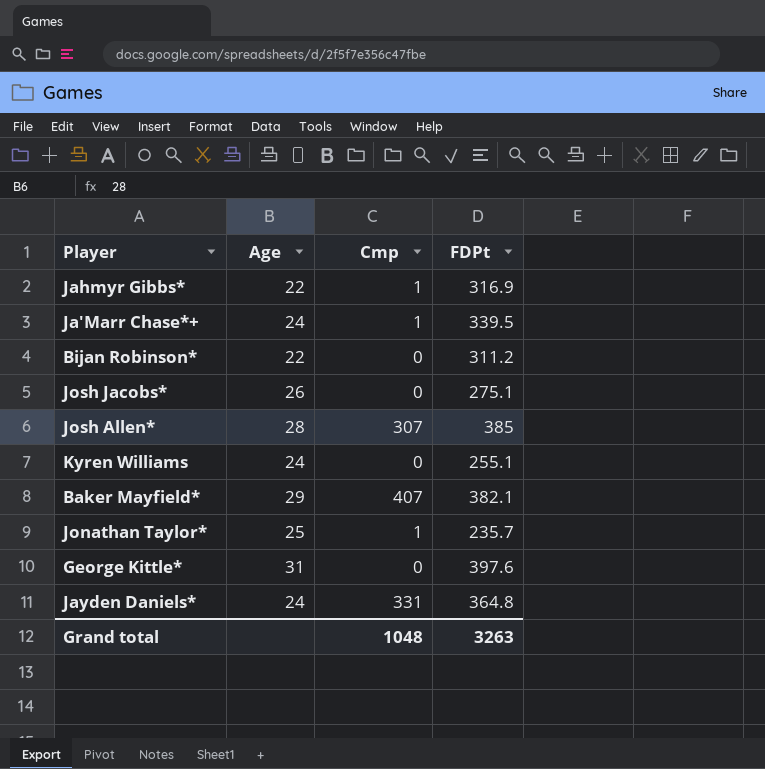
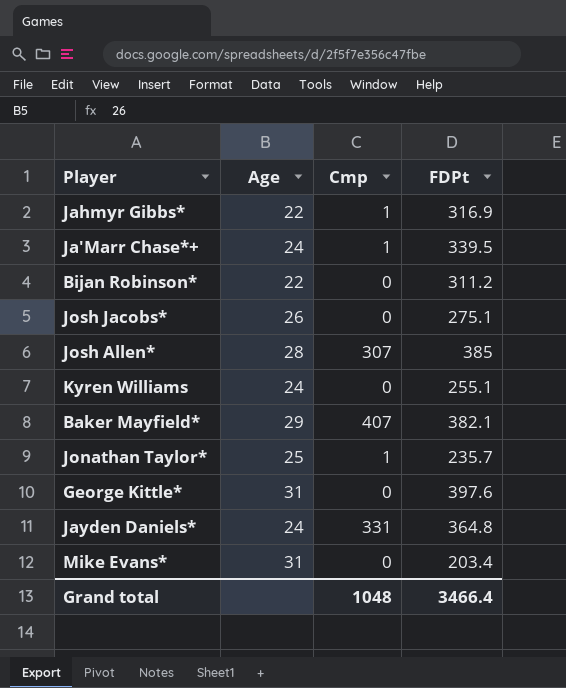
row Mike Evans*: none -> 31 | 0 | 203.4
Grand total | FDPt: 3263 -> 3466.4

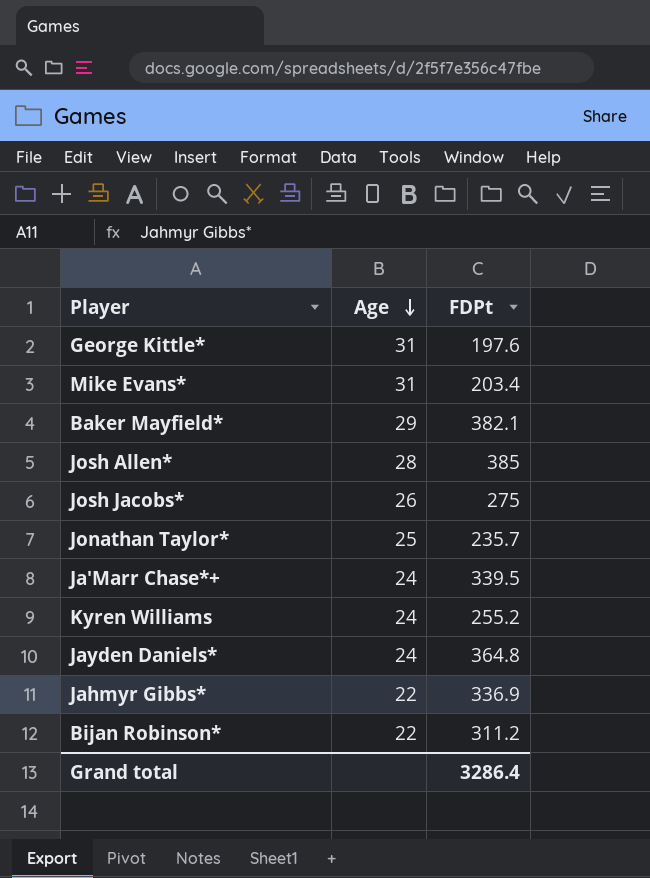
row order: none -> Age descending
column Cmp | position: 3 -> none
George Kittle* | FDPt: 397.6 -> 197.6
Josh Jacobs* | FDPt: 275.1 -> 275
Kyren Williams | FDPt: 255.1 -> 255.2
Jahmyr Gibbs* | FDPt: 316.9 -> 336.9
Grand total | FDPt: 3466.4 -> 3286.4

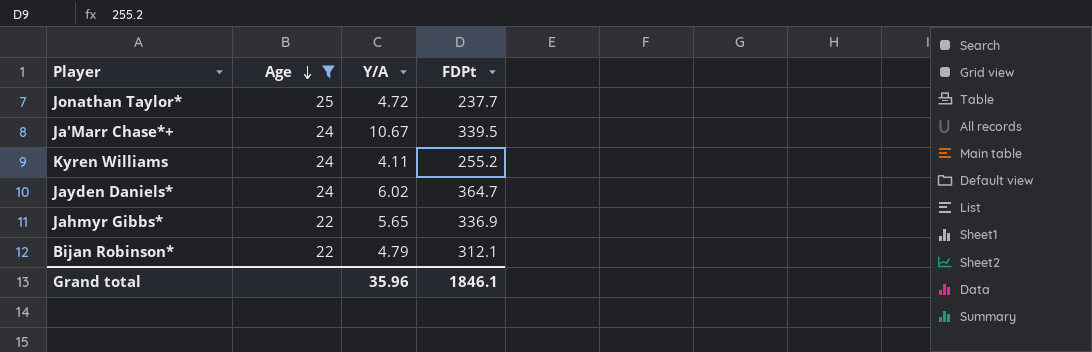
filter: none -> Age <= 25
column Y/A | position: none -> 3
Jonathan Taylor* | FDPt: 235.7 -> 237.7
Jayden Daniels* | FDPt: 364.8 -> 364.7
Bijan Robinson* | FDPt: 311.2 -> 312.1
Grand total | FDPt: 3286.4 -> 1846.1

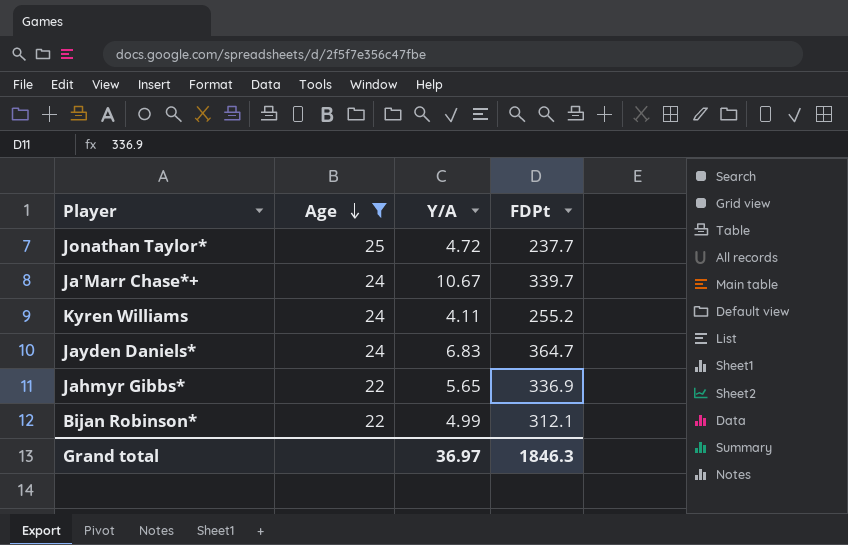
Ja'Marr Chase*+ | FDPt: 339.5 -> 339.7
Jayden Daniels* | Y/A: 6.02 -> 6.83
Bijan Robinson* | Y/A: 4.79 -> 4.99
Grand total | Y/A: 35.96 -> 36.97
Grand total | FDPt: 1846.1 -> 1846.3

